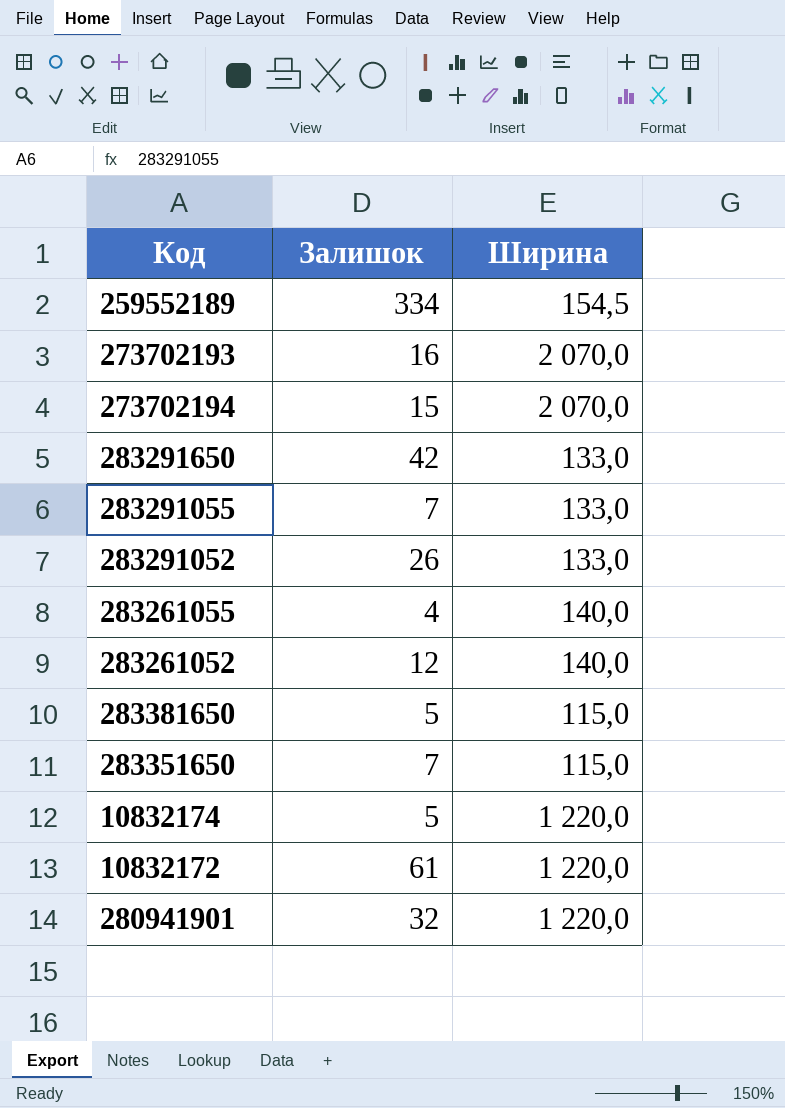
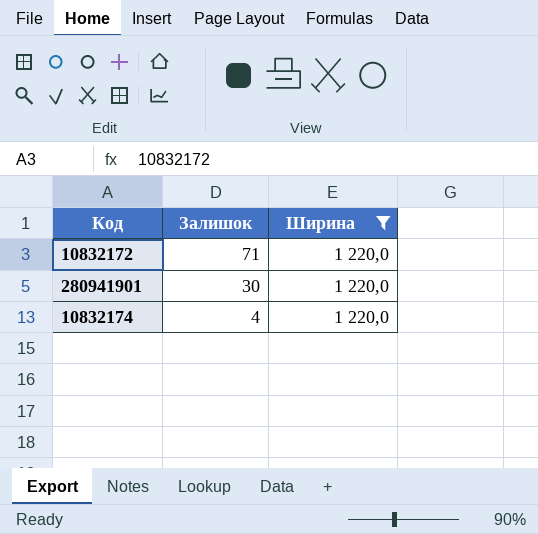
filter: none -> Ширина = 1 220,0
row order: none -> Залишок descending
10832172 | Залишок: 61 -> 71
280941901 | Залишок: 32 -> 30
10832174 | Залишок: 5 -> 4

